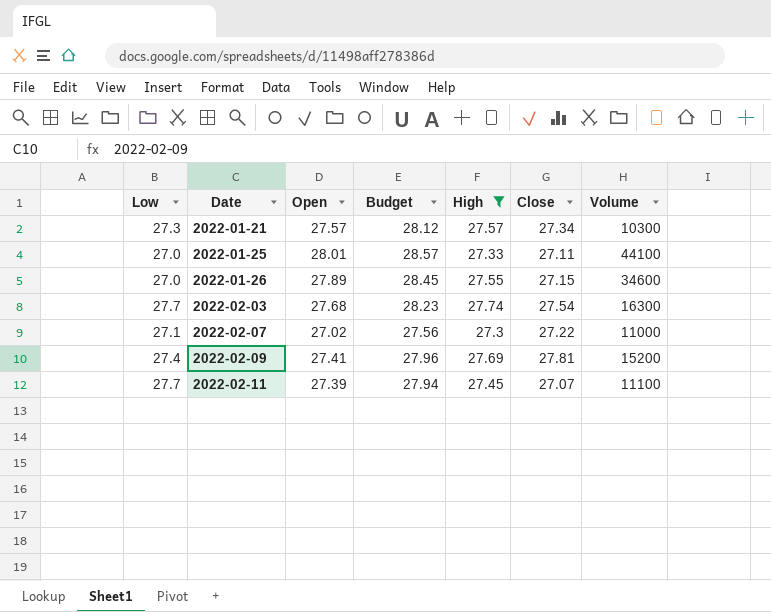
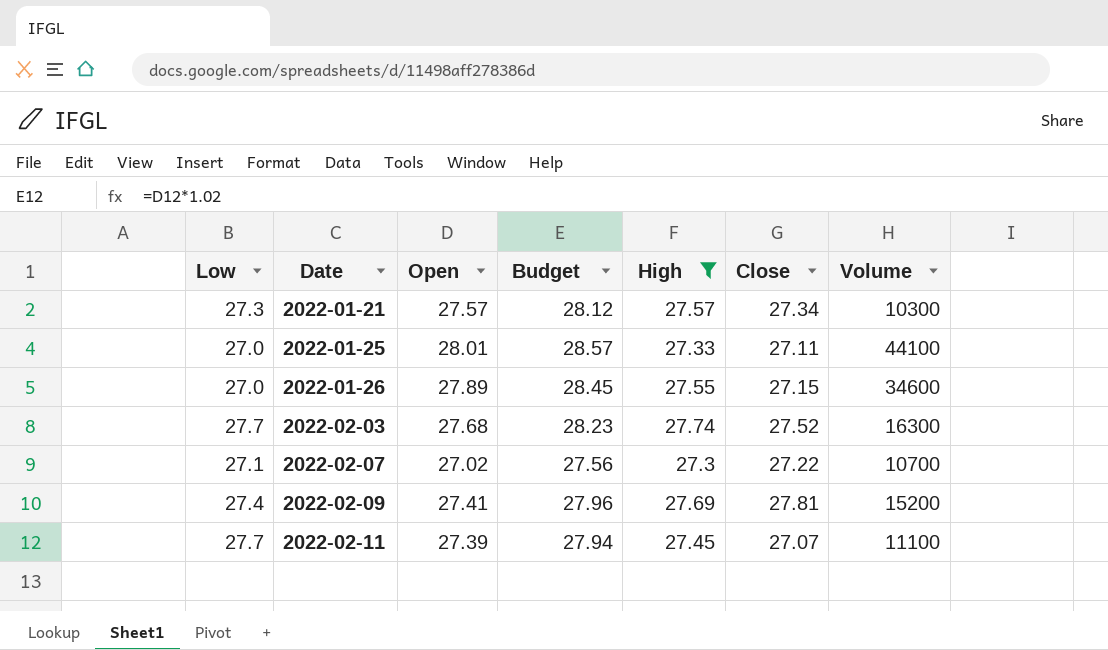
2022-02-03 | Close: 27.54 -> 27.52
2022-02-07 | Volume: 11000 -> 10700

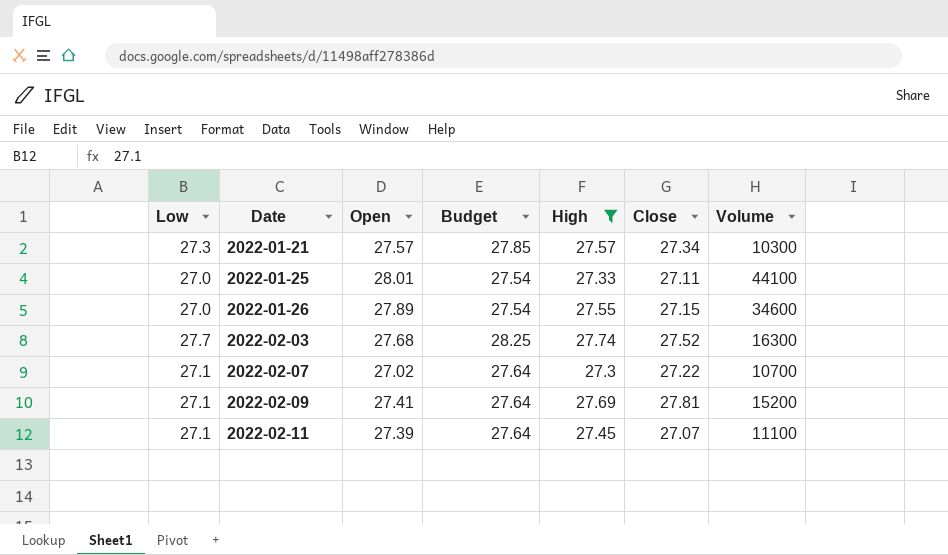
column Budget | formula: [Open] * 1.02 -> [Low] * 1.02
2022-02-09 | Low: 27.4 -> 27.1
2022-02-11 | Low: 27.7 -> 27.1

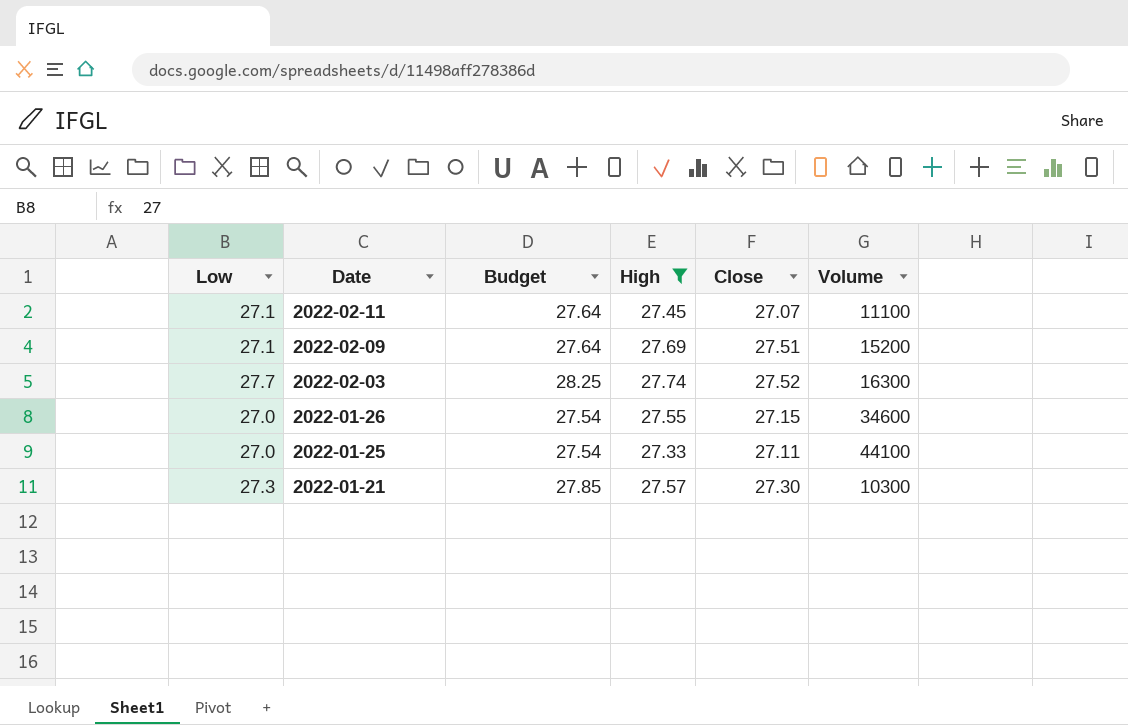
row order: Date ascending -> Date descending
column Open | position: 3 -> none
row 2022-02-07: 27.1 | 27.02 | 27.64 | 27.3 | 27.22 | 10700 -> none
2022-02-09 | Close: 27.81 -> 27.51
2022-01-21 | Close: 27.34 -> 27.30

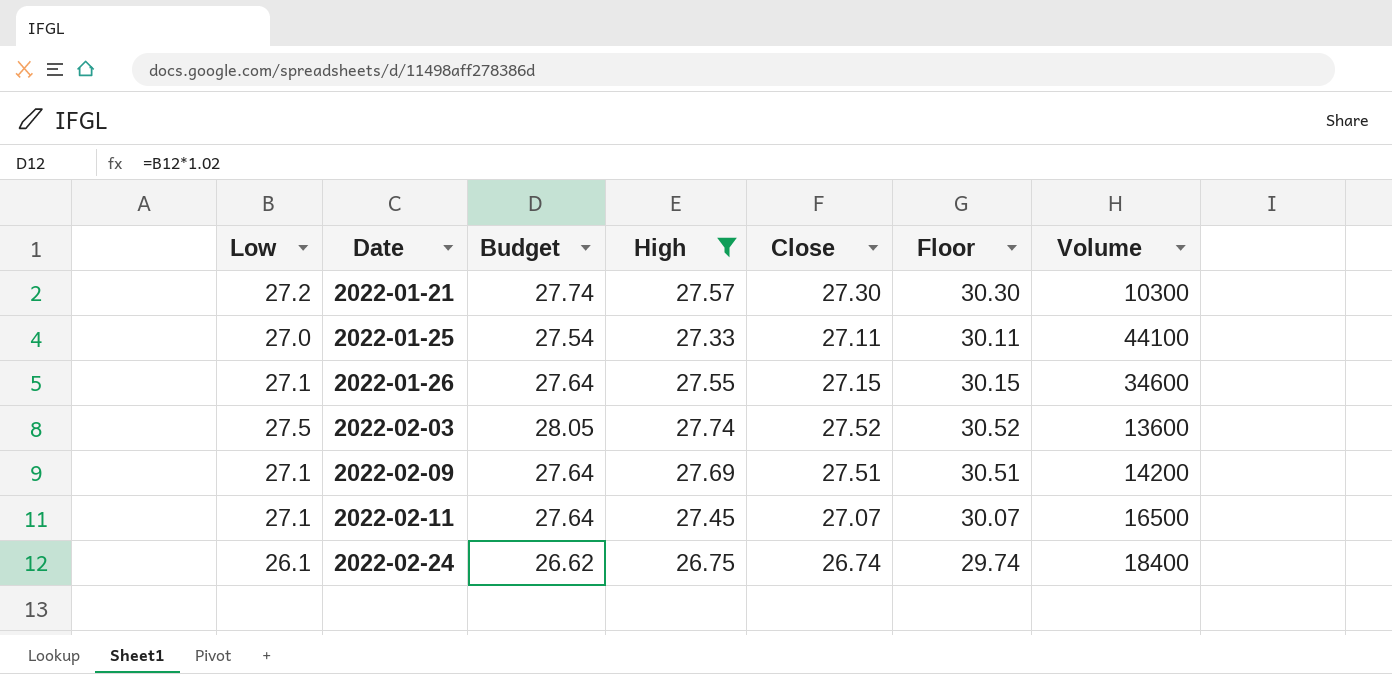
row order: Date descending -> Date ascending
column Floor | formula: none -> [Close] + 3
2022-01-21 | Low: 27.3 -> 27.2
2022-01-21 | Budget: 27.85 -> 27.74
2022-01-26 | Low: 27.0 -> 27.1
2022-01-26 | Budget: 27.54 -> 27.64
2022-02-03 | Low: 27.7 -> 27.5
2022-02-03 | Budget: 28.25 -> 28.05
2022-02-03 | Volume: 16300 -> 13600
2022-02-09 | Volume: 15200 -> 14200
2022-02-11 | Volume: 11100 -> 16500
row 2022-02-24: none -> 26.1 | 26.62 | 26.75 | 26.74 | 29.74 | 18400

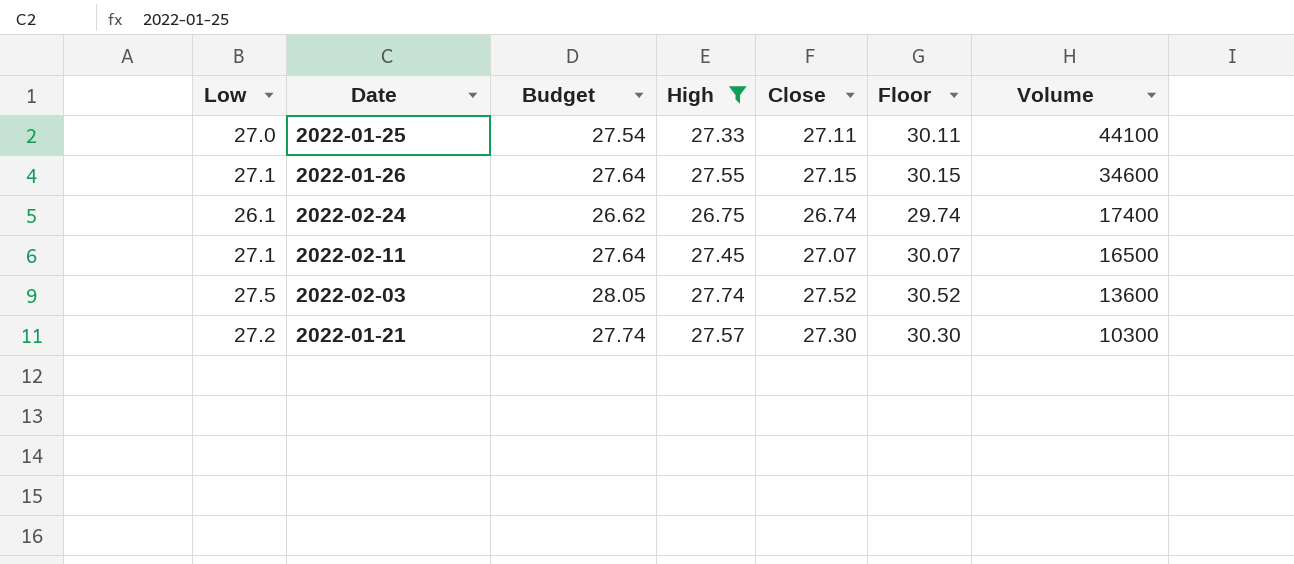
row order: Date ascending -> Volume descending
row 2022-02-09: 27.1 | 27.64 | 27.69 | 27.51 | 30.51 | 14200 -> none
2022-02-24 | Volume: 18400 -> 17400

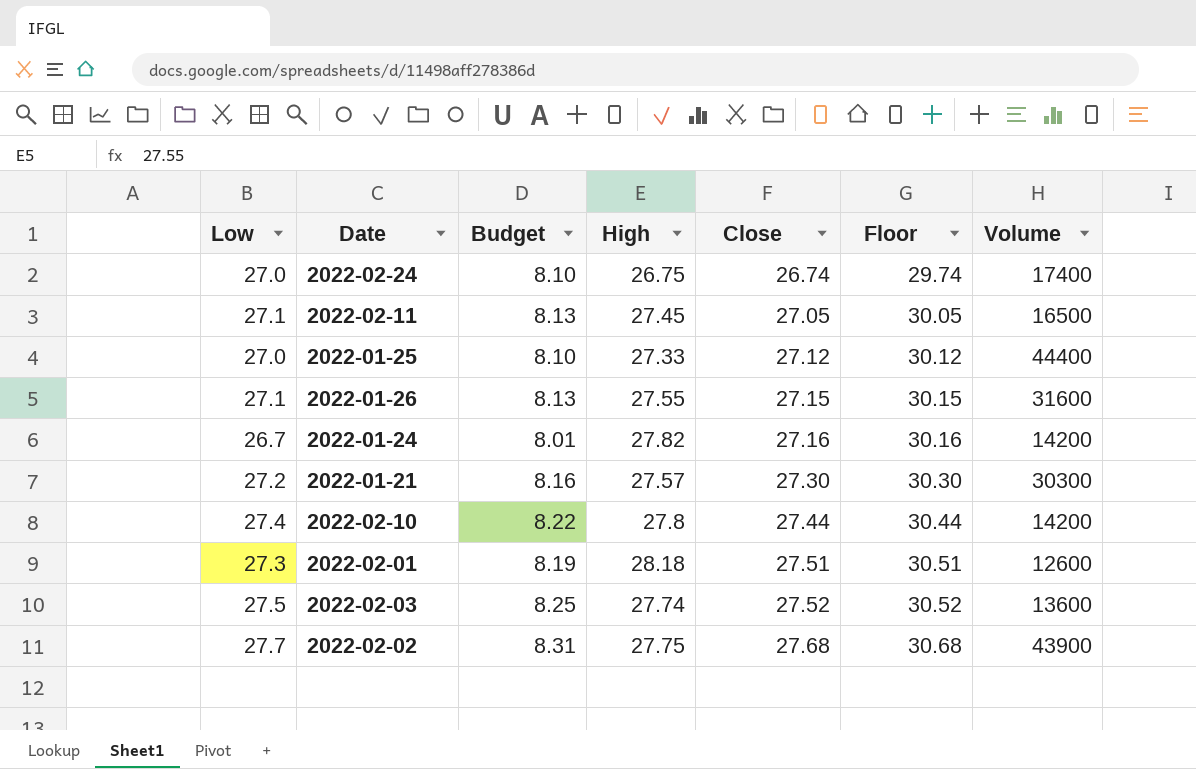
filter: High <= 27.74 -> none
row order: Volume descending -> Close ascending
column Budget | formula: [Low] * 1.02 -> [Low] * 0.3
2022-02-24 | Low: 26.1 -> 27.0
2022-02-11 | Close: 27.07 -> 27.05
2022-02-11 | Floor: 30.07 -> 30.05
2022-01-25 | Close: 27.11 -> 27.12
2022-01-25 | Floor: 30.11 -> 30.12
2022-01-25 | Volume: 44100 -> 44400
2022-01-26 | Volume: 34600 -> 31600
2022-01-21 | Volume: 10300 -> 30300

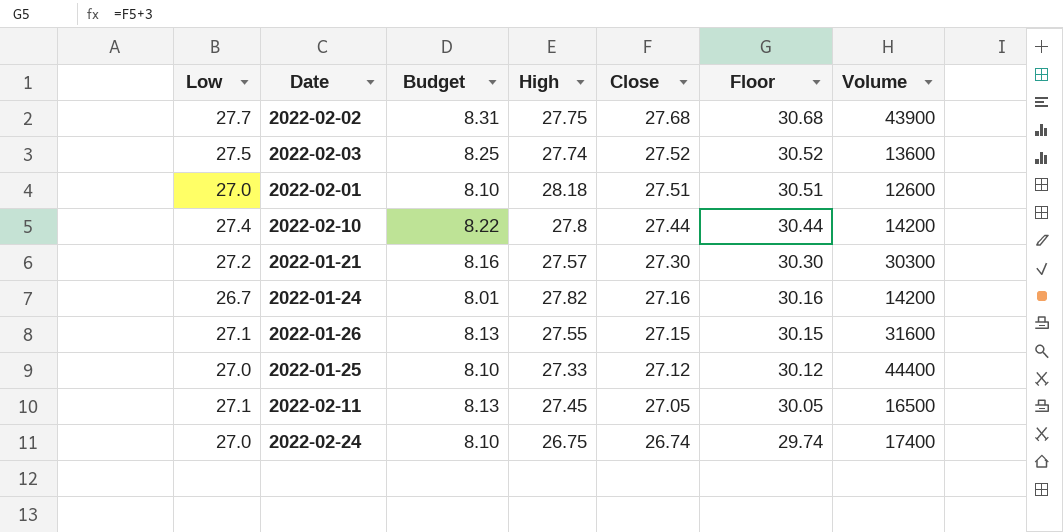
row order: Close ascending -> Close descending
2022-02-01 | Low: 27.3 -> 27.0
2022-02-01 | Budget: 8.19 -> 8.10

